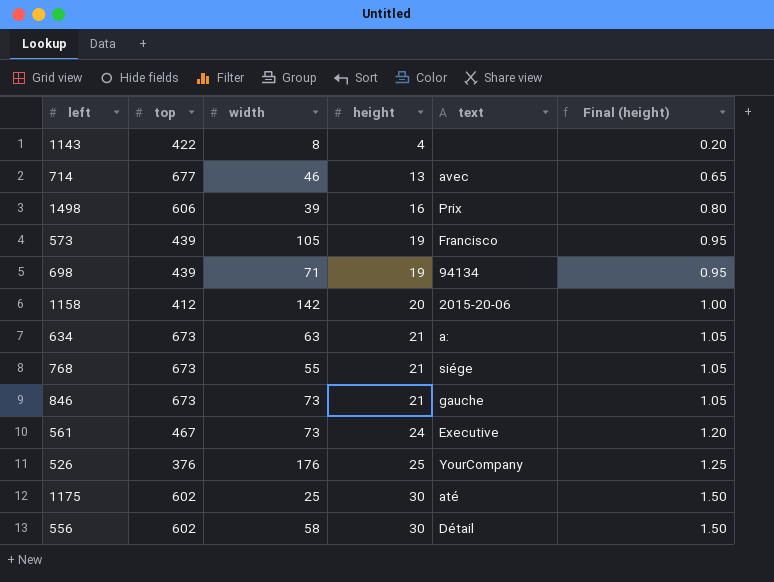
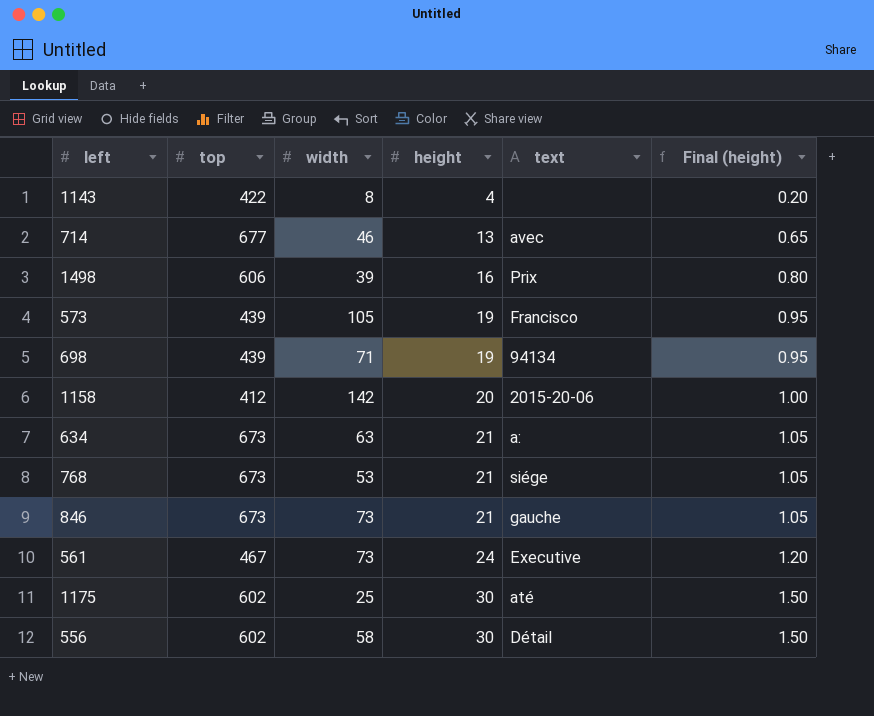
row 526: 376 | 176 | 25 | YourCompany | 1.25 -> none
768 | width: 55 -> 53

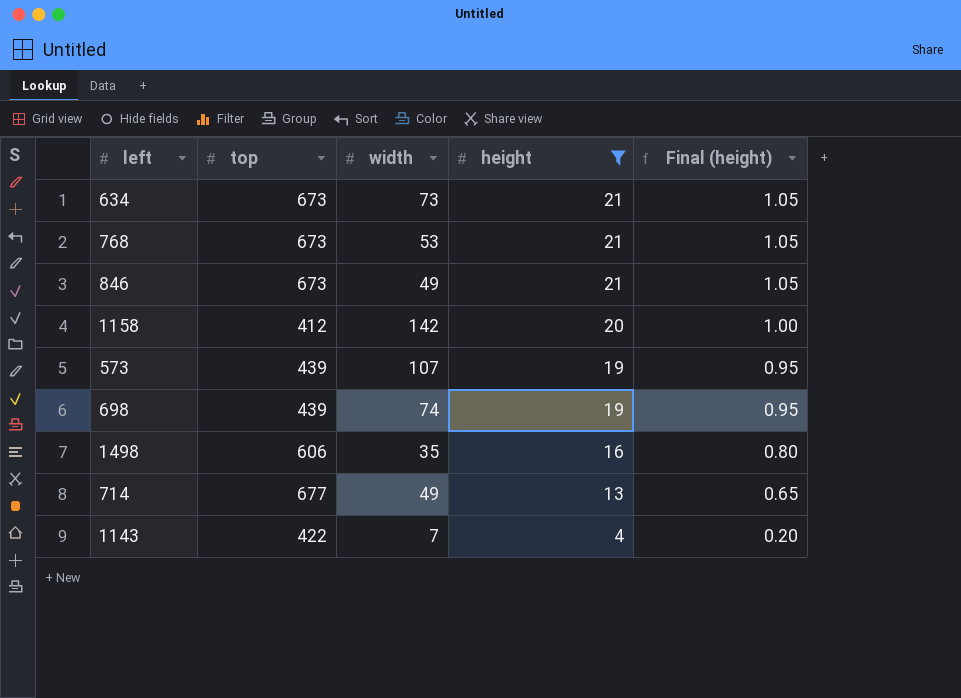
filter: none -> height <= 21
row order: height ascending -> height descending
column text | position: 5 -> none
634 | width: 63 -> 73
846 | width: 73 -> 49
573 | width: 105 -> 107
698 | width: 71 -> 74
1498 | width: 39 -> 35
714 | width: 46 -> 49
1143 | width: 8 -> 7

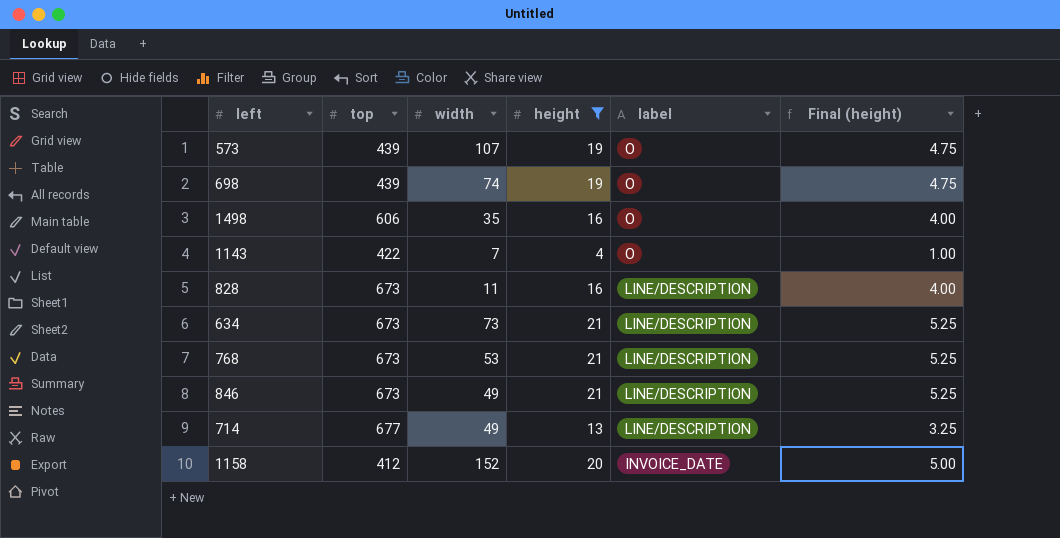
row order: height descending -> label descending
column label | position: none -> 5
column Final (height) | formula: [height] * 0.05 -> [height] * 0.25
row 828: none -> 673 | 11 | 16 | LINE/DESCRIPTION | 4.00
1158 | width: 142 -> 152

